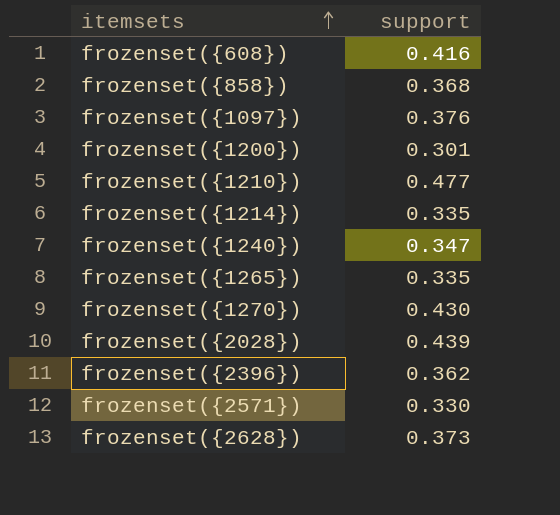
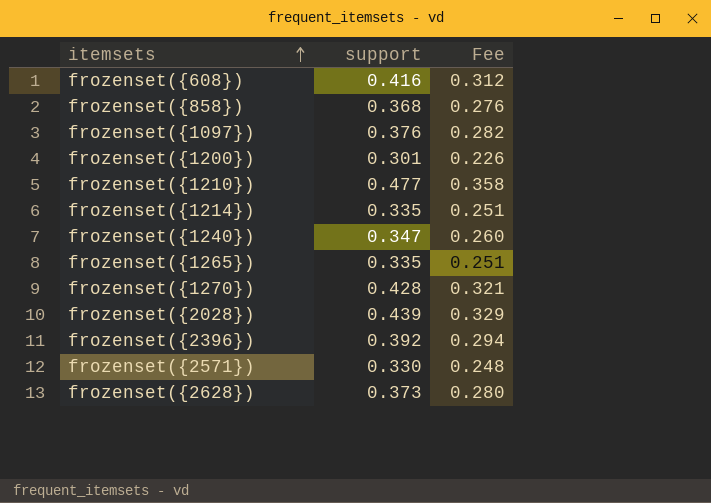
column Fee | formula: none -> [support] * 0.75
frozenset({1270}) | support: 0.430 -> 0.428
frozenset({2396}) | support: 0.362 -> 0.392

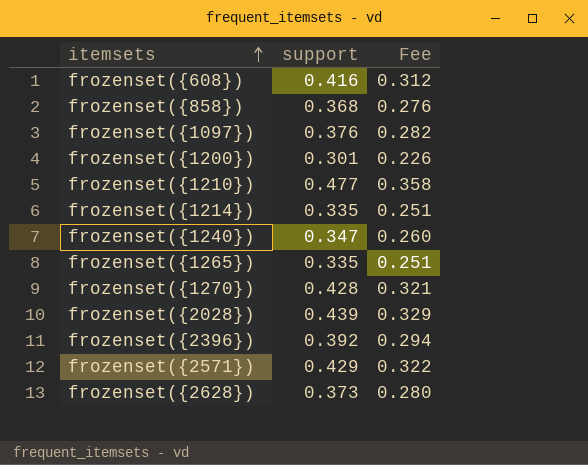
frozenset({2571}) | support: 0.330 -> 0.429
frozenset({2571}) | Fee: 0.248 -> 0.322

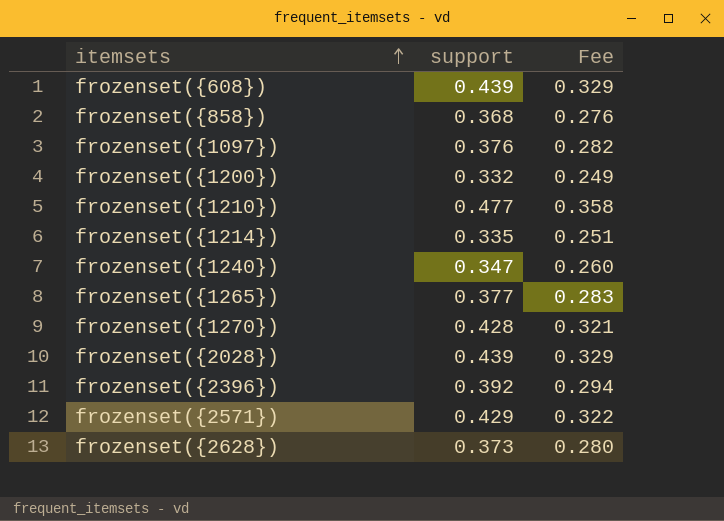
frozenset({608}) | support: 0.416 -> 0.439
frozenset({608}) | Fee: 0.312 -> 0.329
frozenset({1200}) | support: 0.301 -> 0.332
frozenset({1200}) | Fee: 0.226 -> 0.249
frozenset({1265}) | support: 0.335 -> 0.377
frozenset({1265}) | Fee: 0.251 -> 0.283

